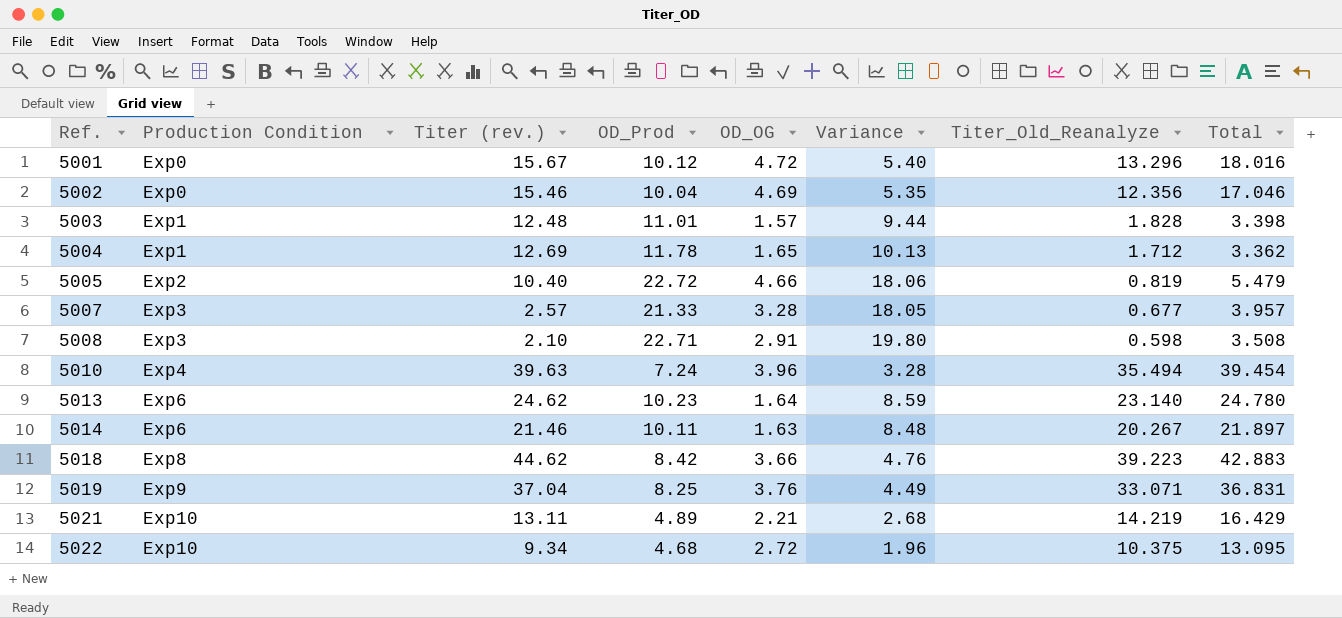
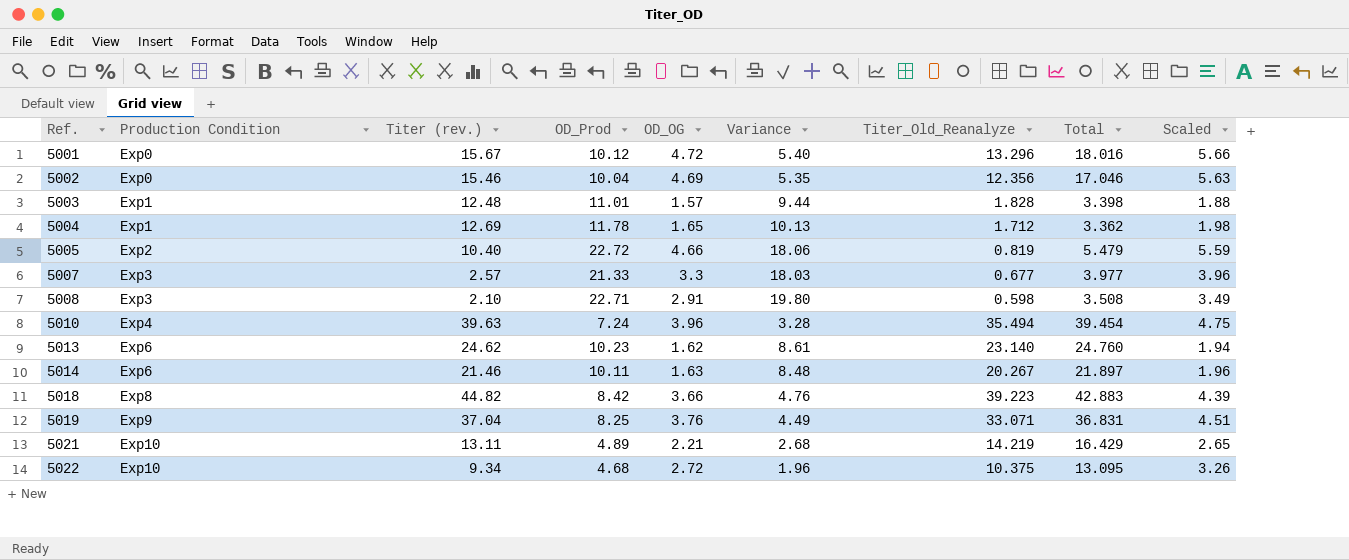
column Scaled | formula: none -> [OD_OG] * 1.2
5007 | OD_OG: 3.28 -> 3.3
5007 | Variance: 18.05 -> 18.03
5007 | Total: 3.957 -> 3.977
5013 | OD_OG: 1.64 -> 1.62
5013 | Variance: 8.59 -> 8.61
5013 | Total: 24.780 -> 24.760
5018 | Titer (rev.): 44.62 -> 44.82

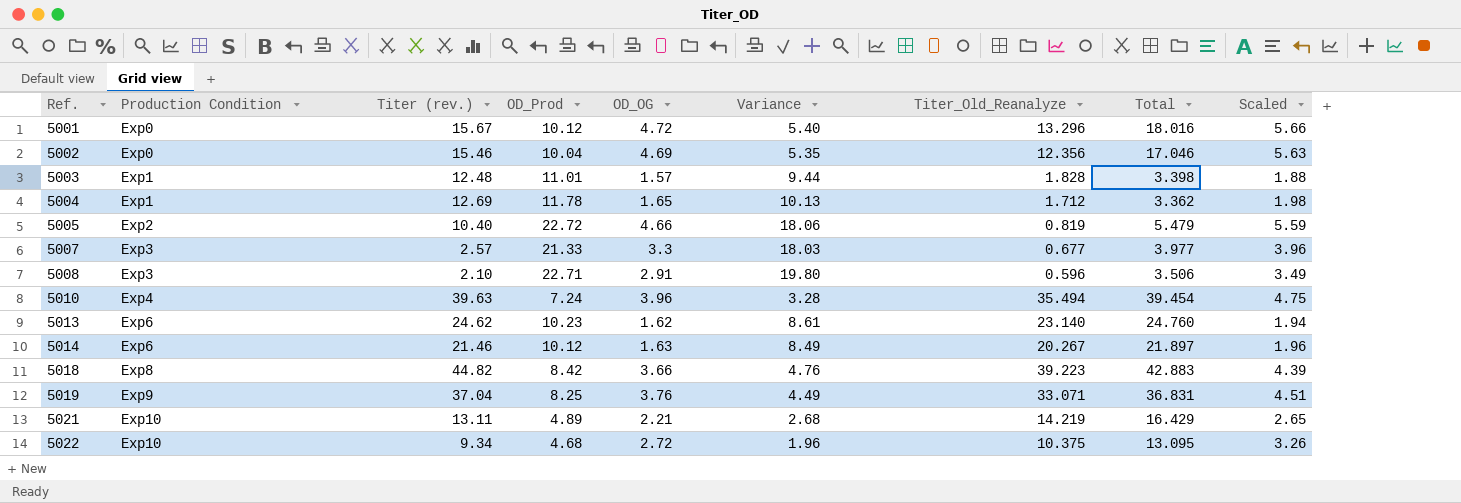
5008 | Titer_Old_Reanalyze: 0.598 -> 0.596
5008 | Total: 3.508 -> 3.506
5014 | OD_Prod: 10.11 -> 10.12
5014 | Variance: 8.48 -> 8.49

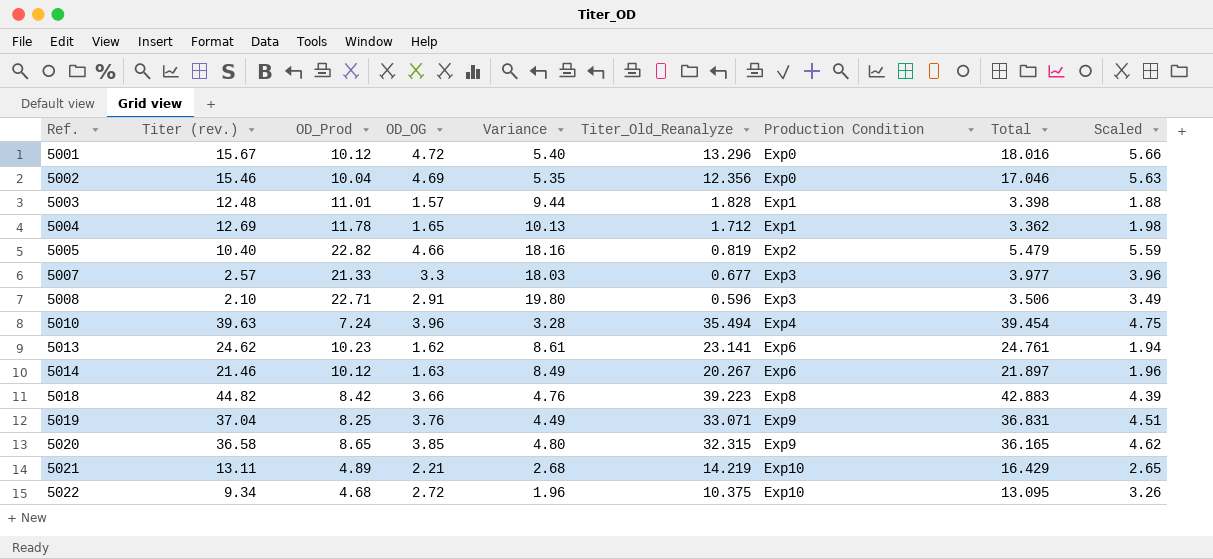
column Production Condition | position: 2 -> 7
5005 | OD_Prod: 22.72 -> 22.82
5005 | Variance: 18.06 -> 18.16
5013 | Titer_Old_Reanalyze: 23.140 -> 23.141
5013 | Total: 24.760 -> 24.761
row 5020: none -> 36.58 | 8.65 | 3.85 | 4.80 | 32.315 | Exp9 | 36.165 | 4.62

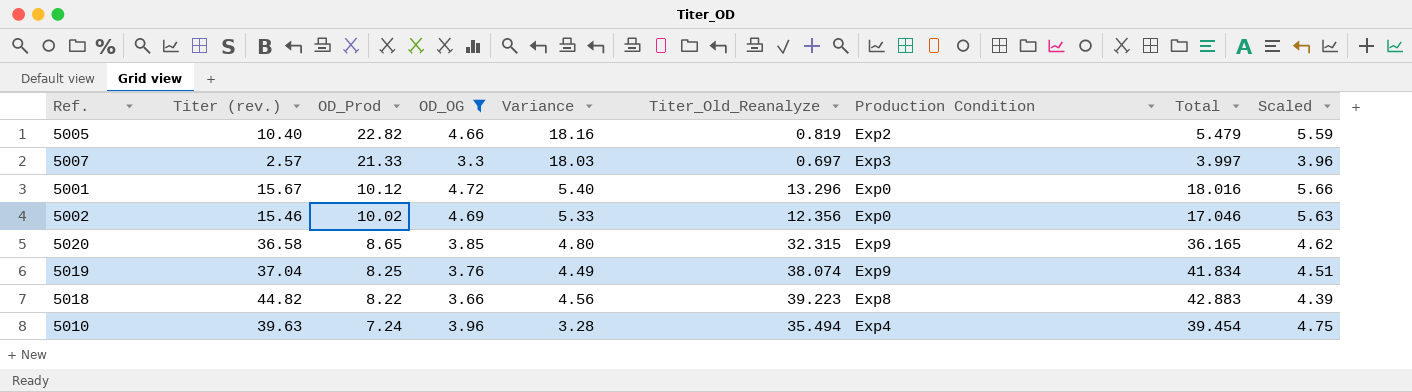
filter: none -> OD_OG >= 3.3
row order: Ref. ascending -> OD_Prod descending
5007 | Titer_Old_Reanalyze: 0.677 -> 0.697
5007 | Total: 3.977 -> 3.997
5002 | OD_Prod: 10.04 -> 10.02
5002 | Variance: 5.35 -> 5.33
5019 | Titer_Old_Reanalyze: 33.071 -> 38.074
5019 | Total: 36.831 -> 41.834
5018 | OD_Prod: 8.42 -> 8.22
5018 | Variance: 4.76 -> 4.56

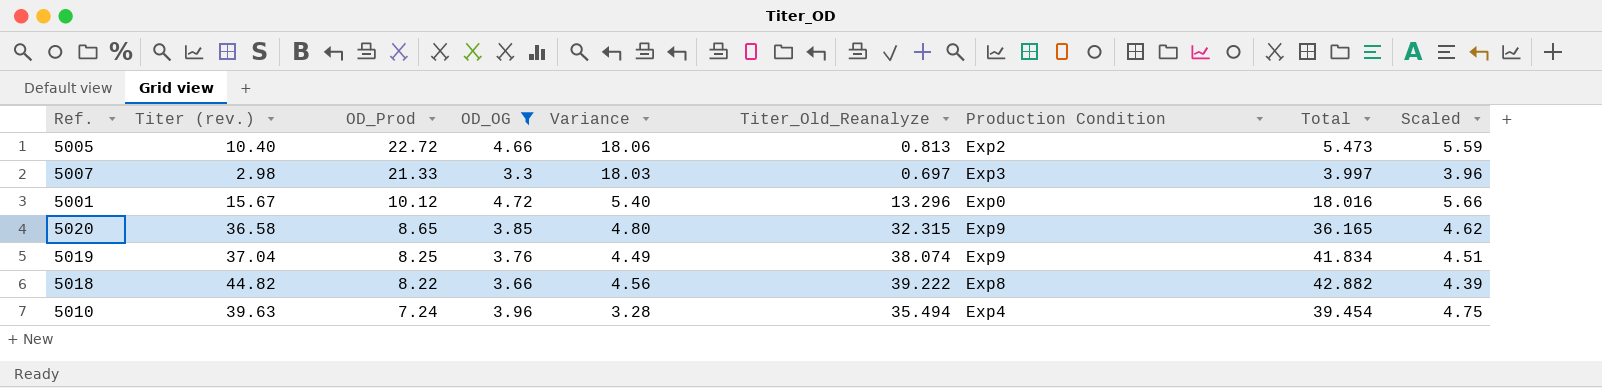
row 5002: 15.46 | 10.02 | 4.69 | 5.33 | 12.356 | Exp0 | 17.046 | 5.63 -> none
5005 | OD_Prod: 22.82 -> 22.72
5005 | Variance: 18.16 -> 18.06
5005 | Titer_Old_Reanalyze: 0.819 -> 0.813
5005 | Total: 5.479 -> 5.473
5007 | Titer (rev.): 2.57 -> 2.98
5018 | Titer_Old_Reanalyze: 39.223 -> 39.222
5018 | Total: 42.883 -> 42.882

